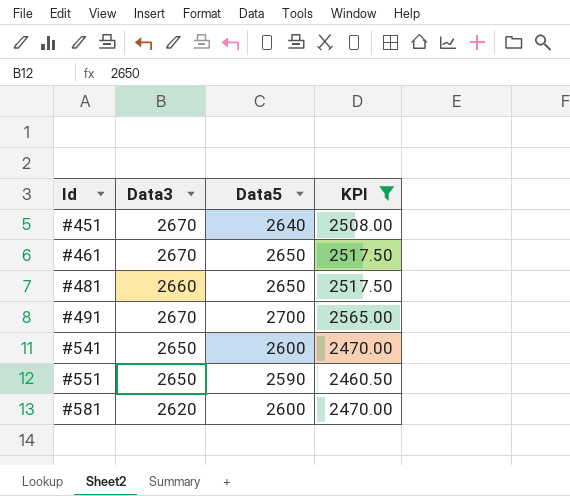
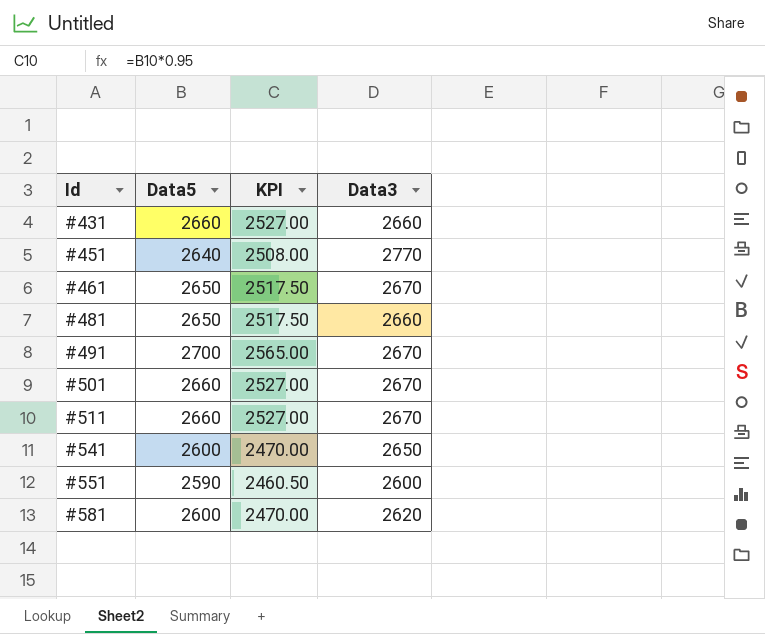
filter: KPI != 2527.00 -> none
column Data3 | position: 2 -> 4
#451 | Data3: 2670 -> 2770
#551 | Data3: 2650 -> 2600

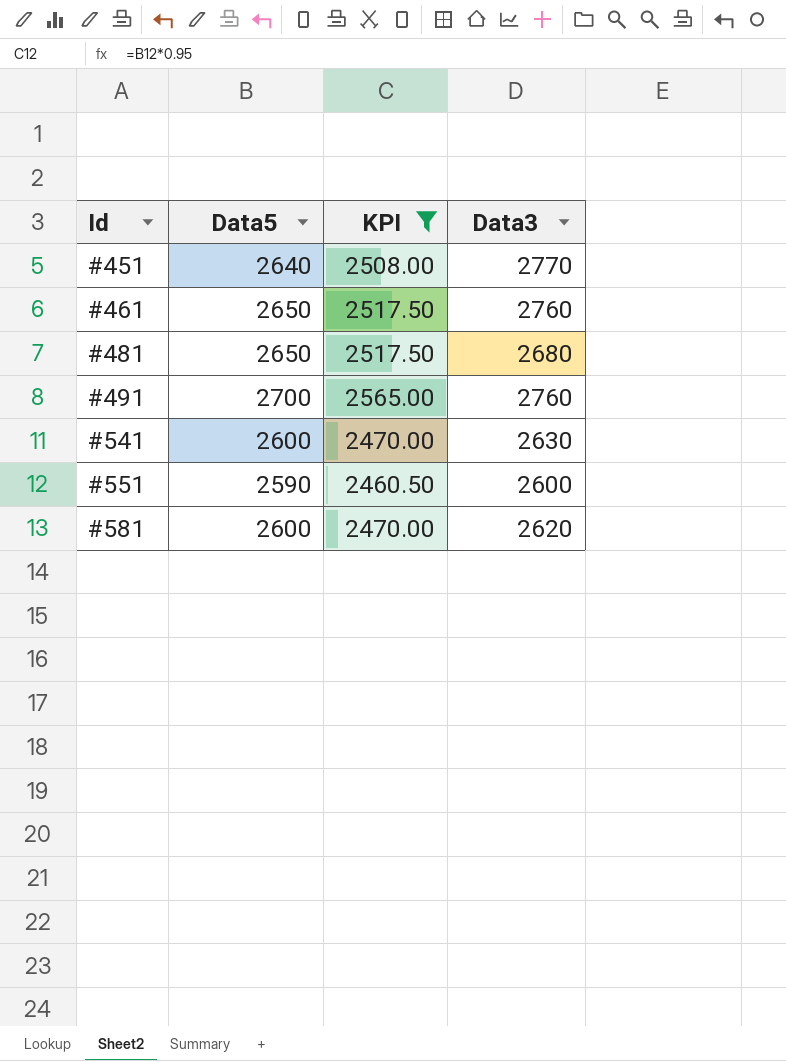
filter: none -> KPI != 2527.00
#461 | Data3: 2670 -> 2760
#481 | Data3: 2660 -> 2680
#491 | Data3: 2670 -> 2760
#541 | Data3: 2650 -> 2630

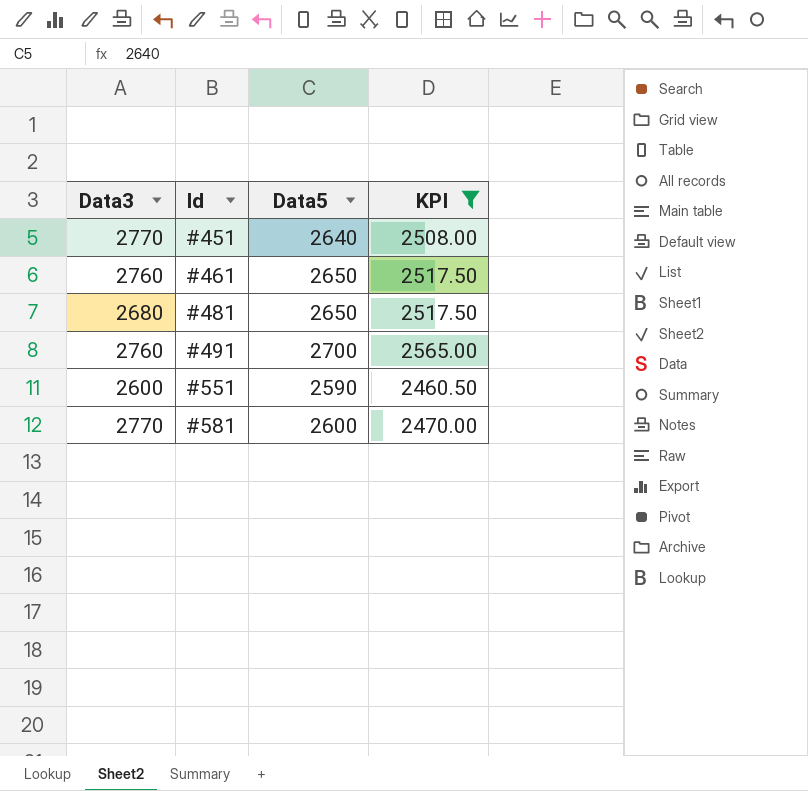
column Data3 | position: 4 -> 1
row #541: 2600 | 2470.00 | 2630 -> none
#581 | Data3: 2620 -> 2770

